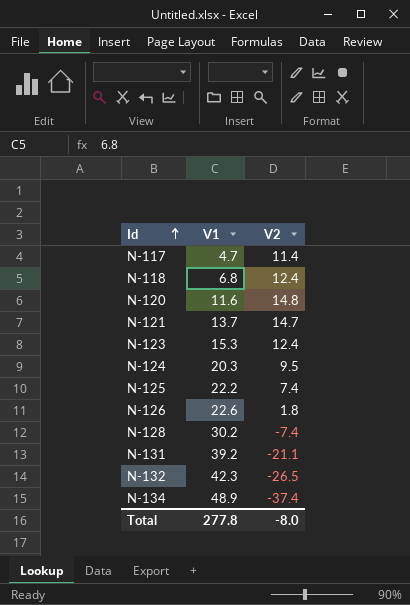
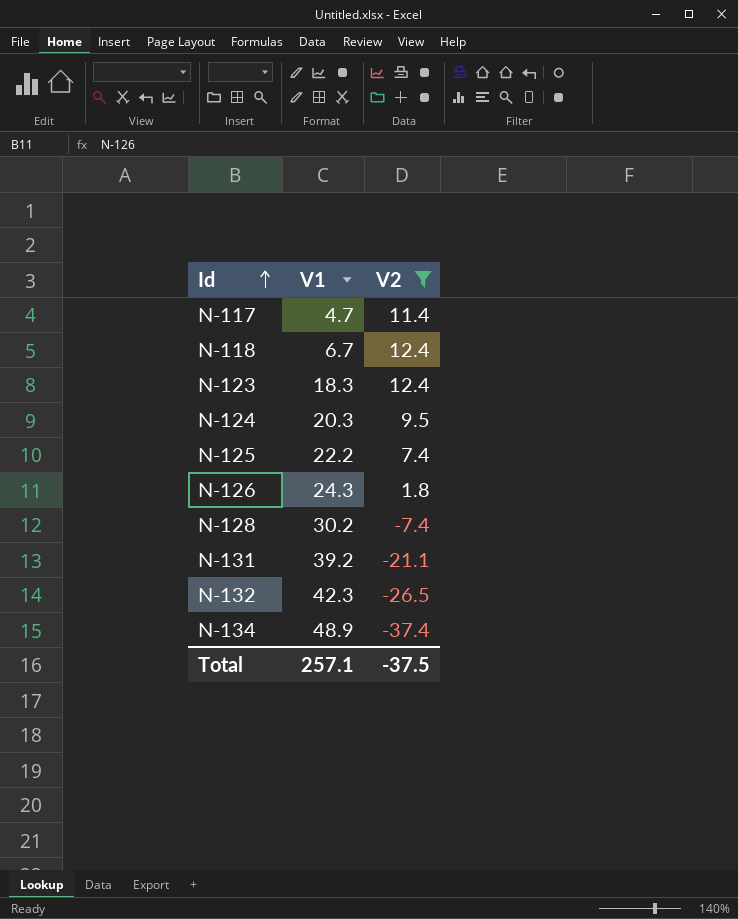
filter: none -> V2 <= 12.4
N-118 | V1: 6.8 -> 6.7
N-123 | V1: 15.3 -> 18.3
N-126 | V1: 22.6 -> 24.3
Total | V1: 277.8 -> 257.1
Total | V2: -8.0 -> -37.5

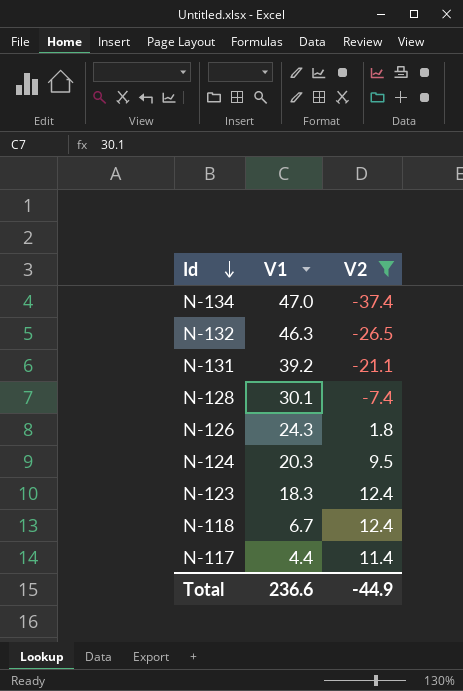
row order: Id ascending -> Id descending
row N-125: 22.2 | 7.4 -> none
N-134 | V1: 48.9 -> 47.0
N-132 | V1: 42.3 -> 46.3
N-128 | V1: 30.2 -> 30.1
N-117 | V1: 4.7 -> 4.4
Total | V1: 257.1 -> 236.6
Total | V2: -37.5 -> -44.9

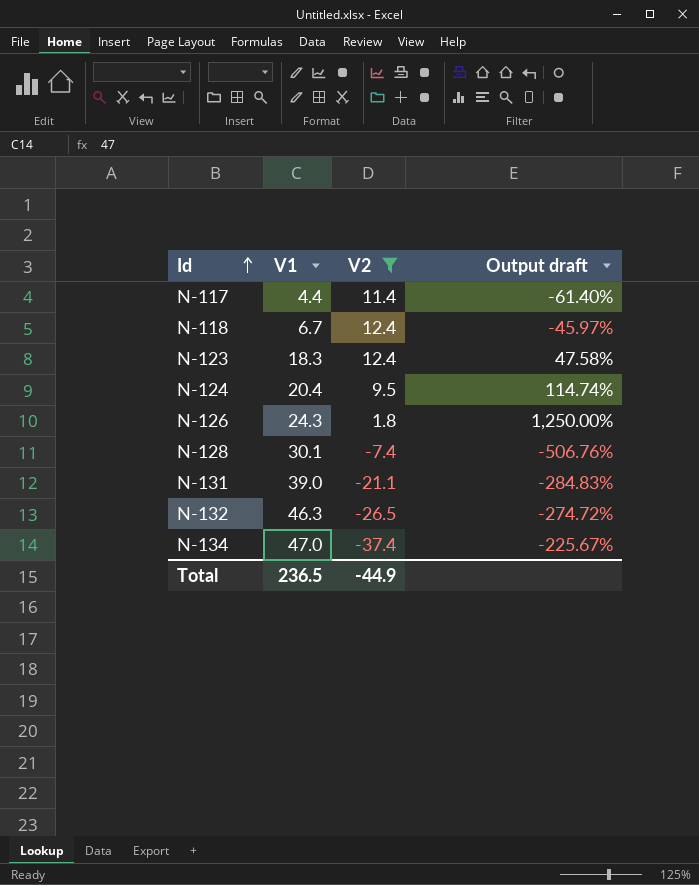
row order: Id descending -> Id ascending
column Output draft | formula: none -> ([V1] - [V2]) / [V2]
N-124 | V1: 20.3 -> 20.4
N-131 | V1: 39.2 -> 39.0
Total | V1: 236.6 -> 236.5

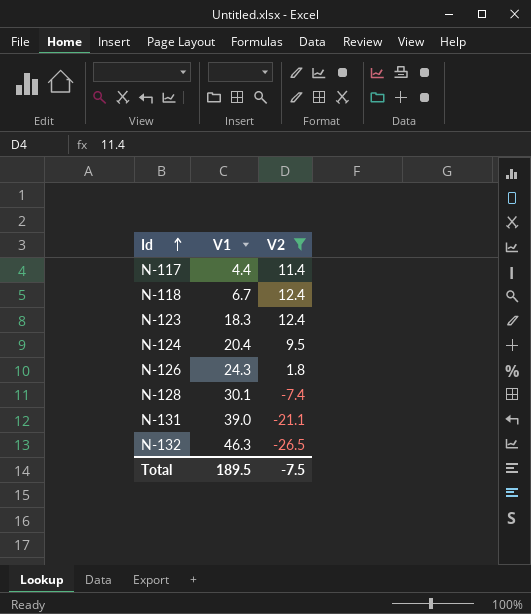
column Output draft | formula: ([V1] - [V2]) / [V2] -> none
row N-134: 47.0 | -37.4 | -225.67% -> none
Total | V1: 236.5 -> 189.5
Total | V2: -44.9 -> -7.5

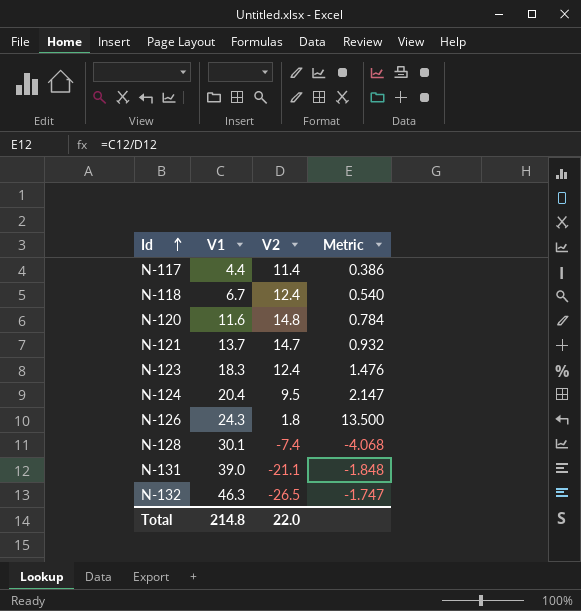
filter: V2 <= 12.4 -> none
column Metric | formula: none -> [V1] / [V2]
Total | V1: 189.5 -> 214.8
Total | V2: -7.5 -> 22.0

